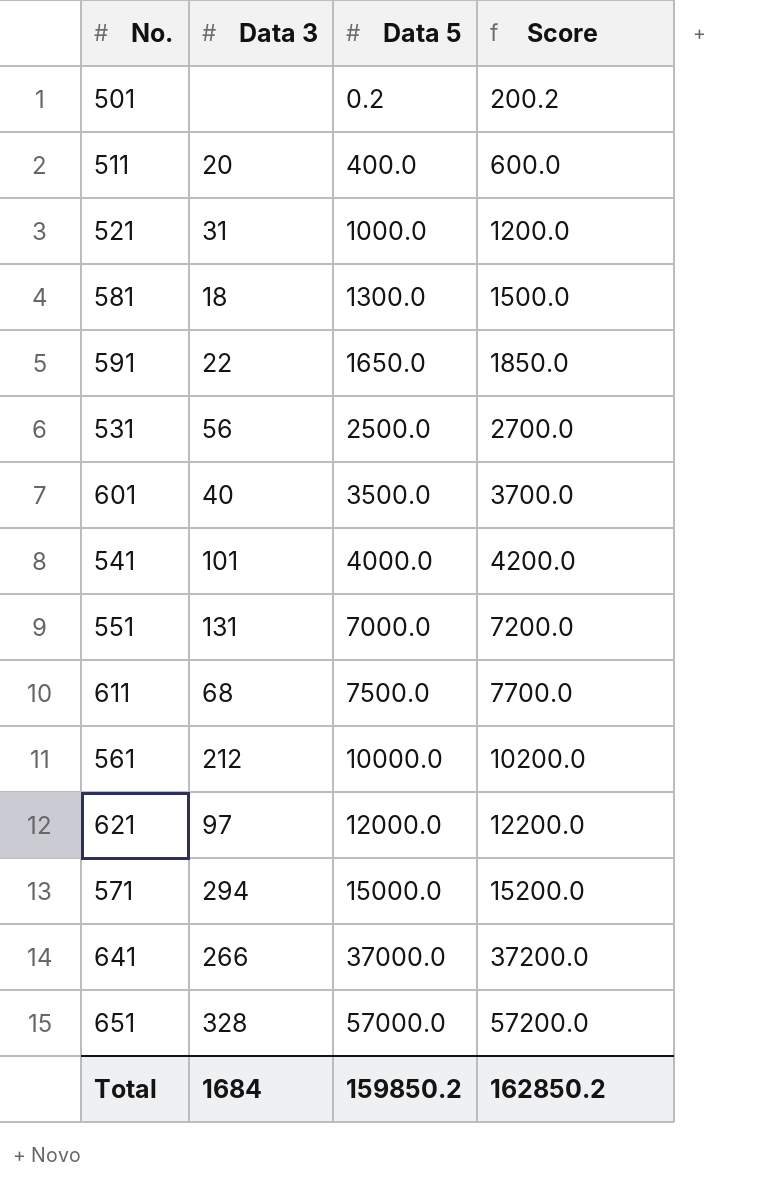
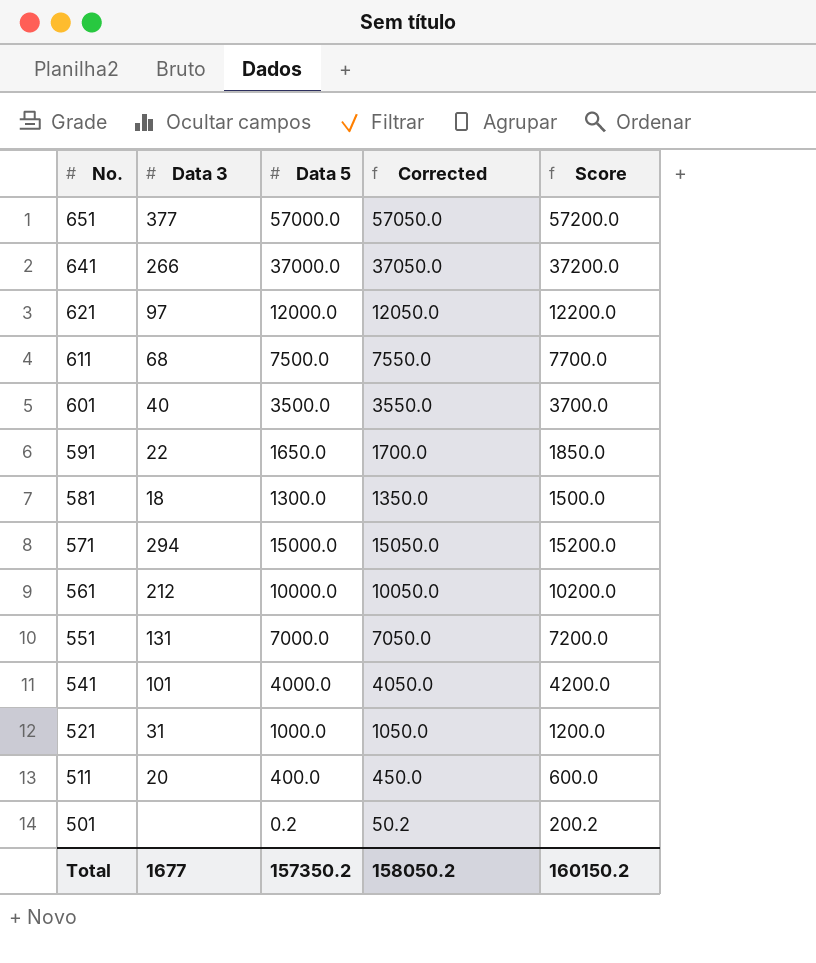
row order: Data 5 ascending -> No. descending
column Corrected | formula: none -> [Data 5] + 50
row 531: 56 | 2500.0 | 2700.0 -> none
651 | Data 3: 328 -> 377
Total | Data 3: 1684 -> 1677
Total | Data 5: 159850.2 -> 157350.2
Total | Score: 162850.2 -> 160150.2

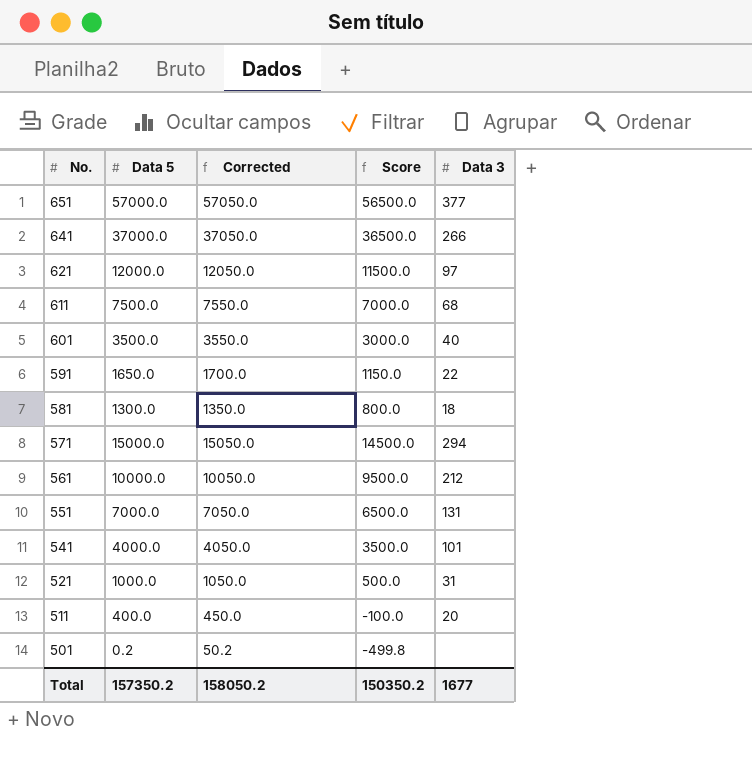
column Score | formula: [Data 5] + 200 -> [Data 5] - 500
column Data 3 | position: 2 -> 5
Total | Score: 160150.2 -> 150350.2

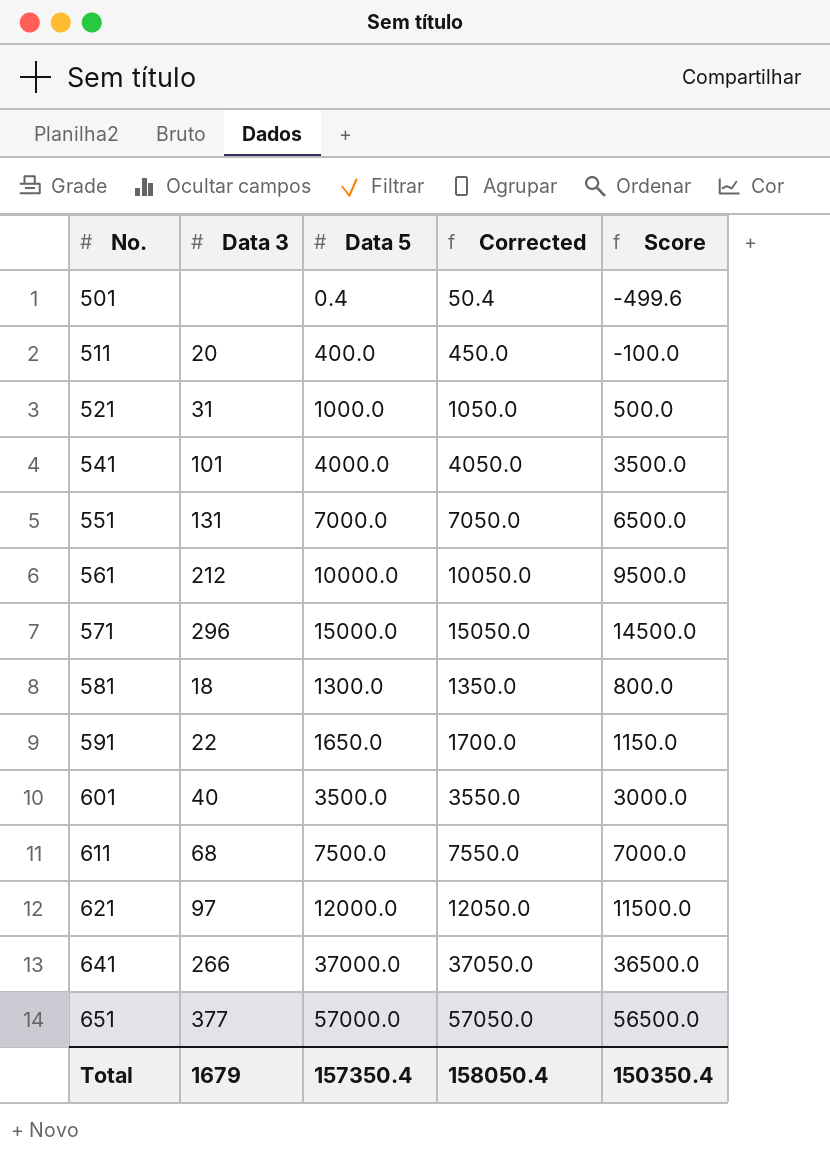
row order: No. descending -> No. ascending
column Data 3 | position: 5 -> 2
501 | Data 5: 0.2 -> 0.4
501 | Corrected: 50.2 -> 50.4
501 | Score: -499.8 -> -499.6
571 | Data 3: 294 -> 296
Total | Data 3: 1677 -> 1679
Total | Data 5: 157350.2 -> 157350.4
Total | Corrected: 158050.2 -> 158050.4
Total | Score: 150350.2 -> 150350.4

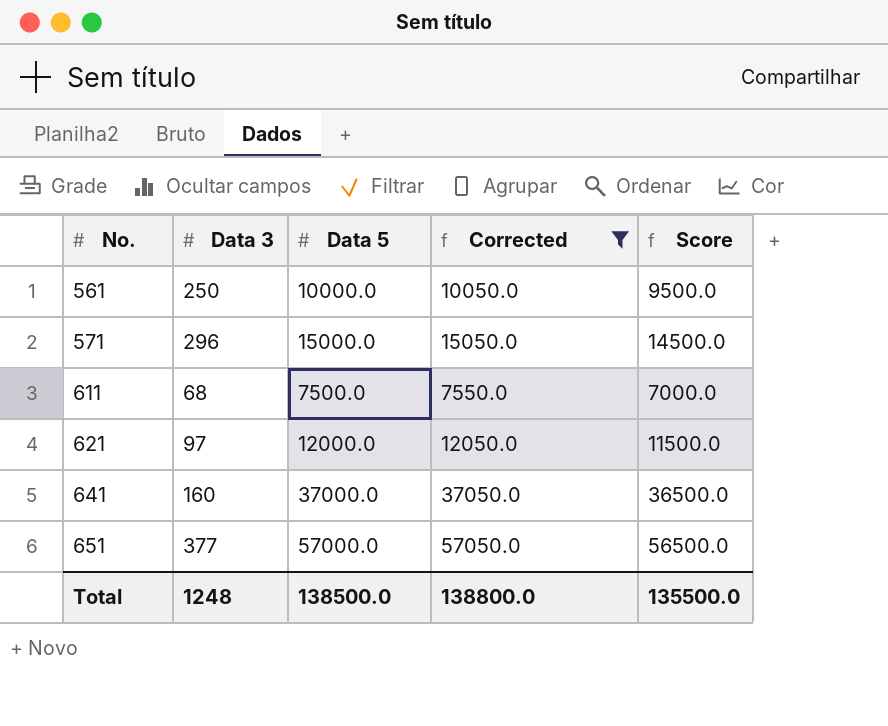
filter: none -> Corrected >= 7550.0
561 | Data 3: 212 -> 250
641 | Data 3: 266 -> 160
Total | Data 3: 1679 -> 1248
Total | Data 5: 157350.4 -> 138500.0
Total | Corrected: 158050.4 -> 138800.0
Total | Score: 150350.4 -> 135500.0

